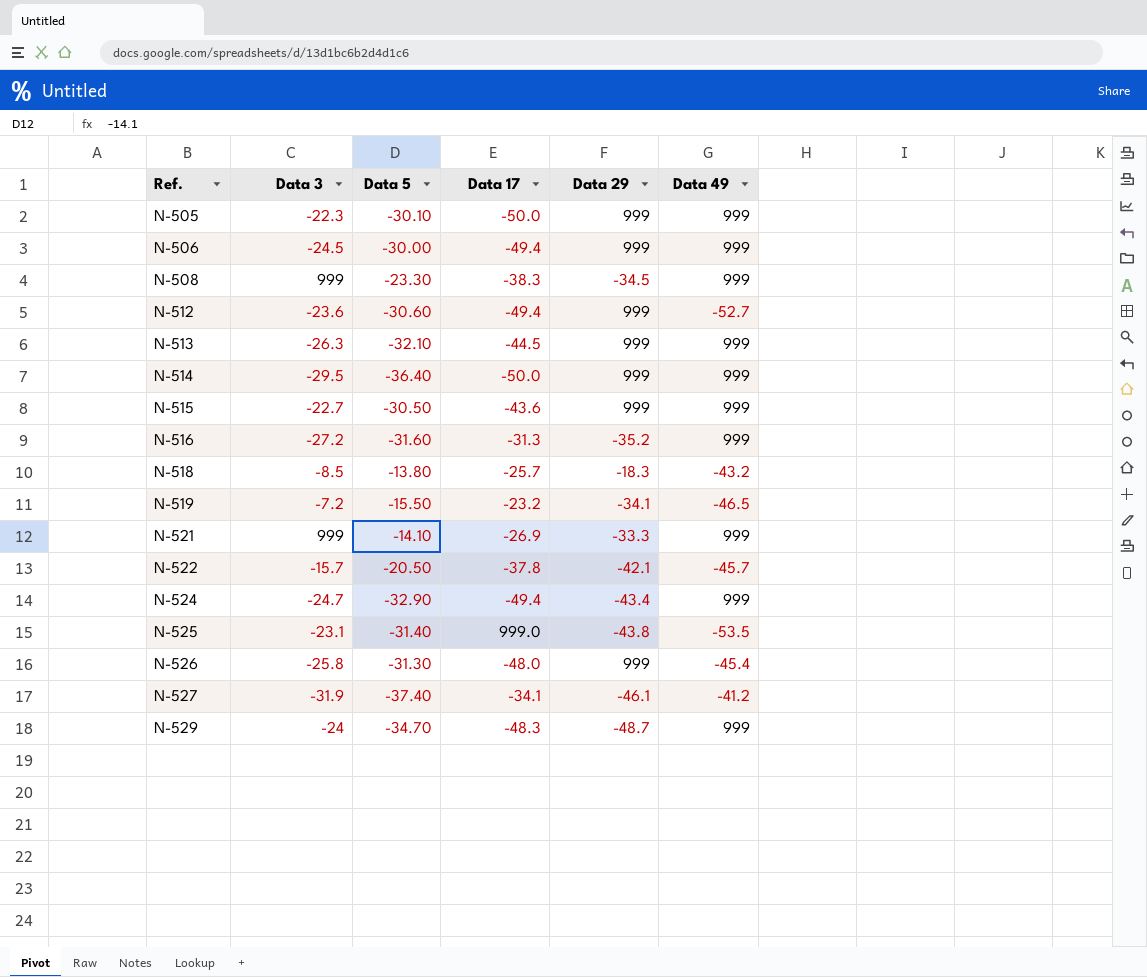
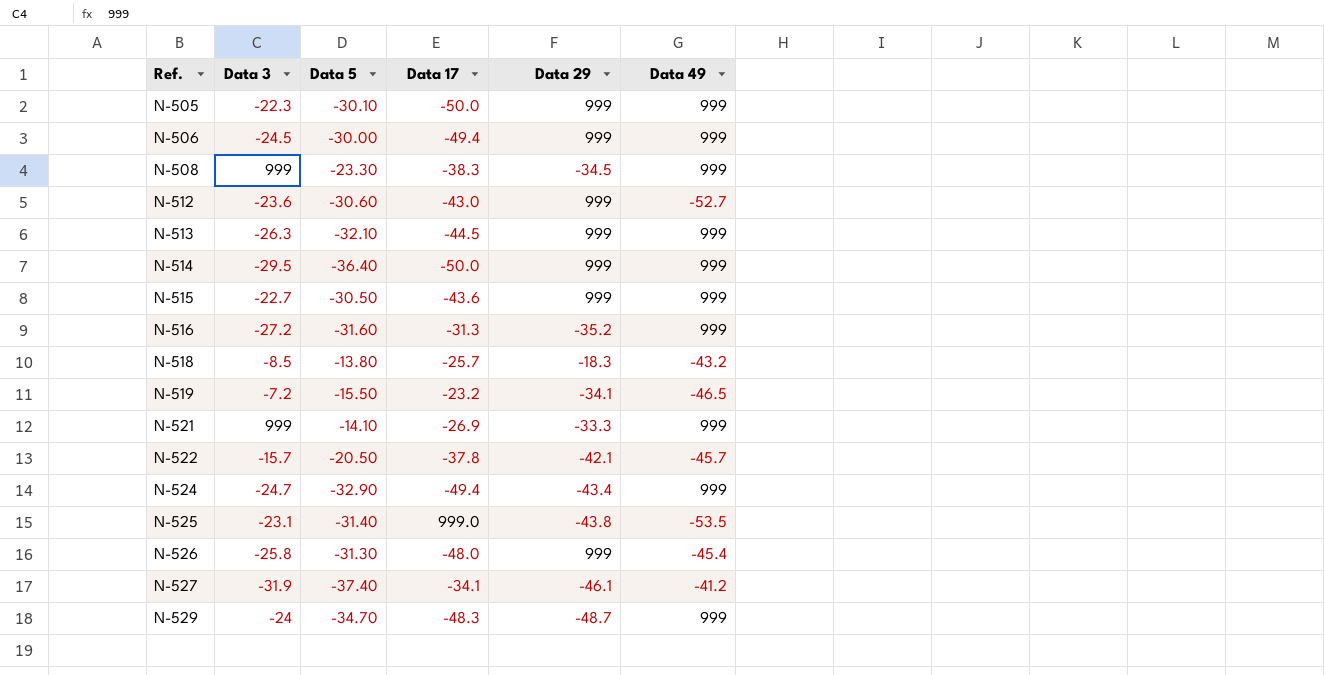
N-512 | Data 17: -49.4 -> -43.0

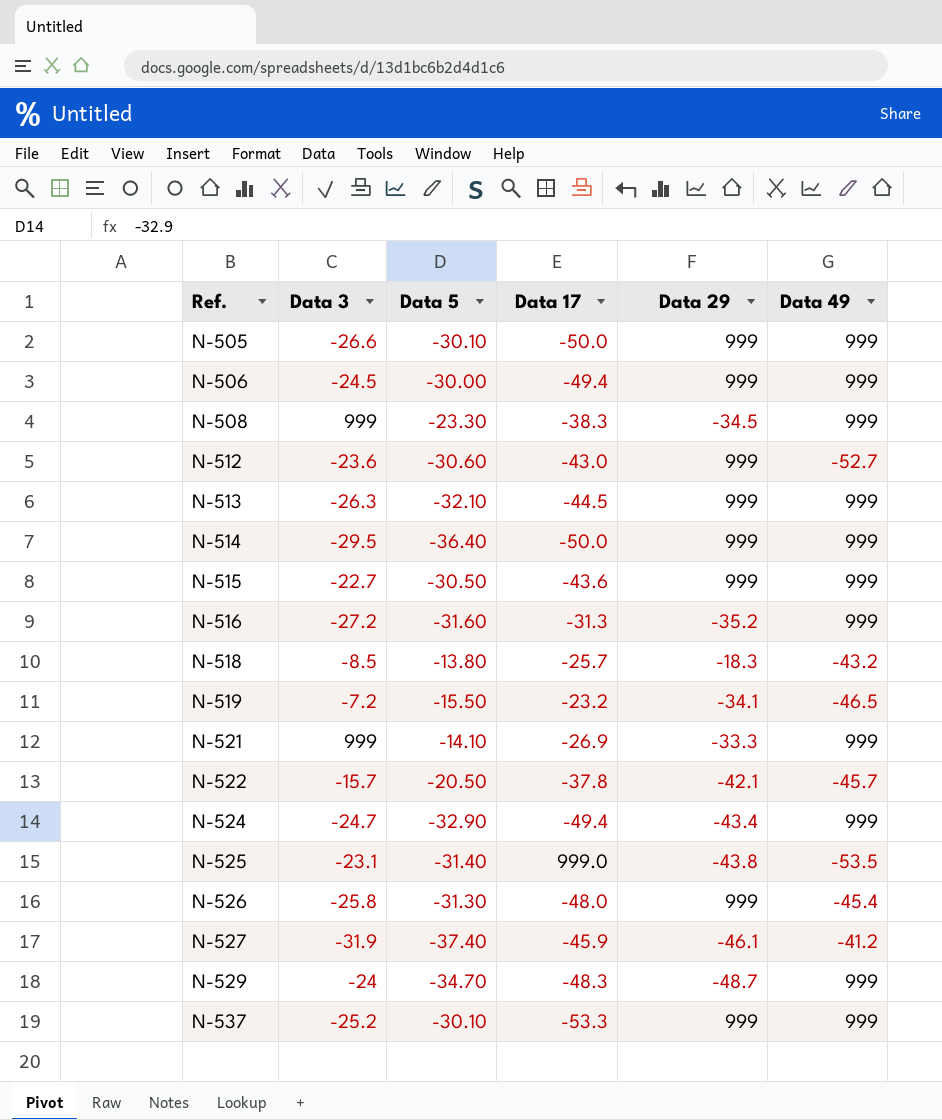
N-505 | Data 3: -22.3 -> -26.6
N-527 | Data 17: -34.1 -> -45.9
row N-537: none -> -25.2 | -30.10 | -53.3 | 999 | 999

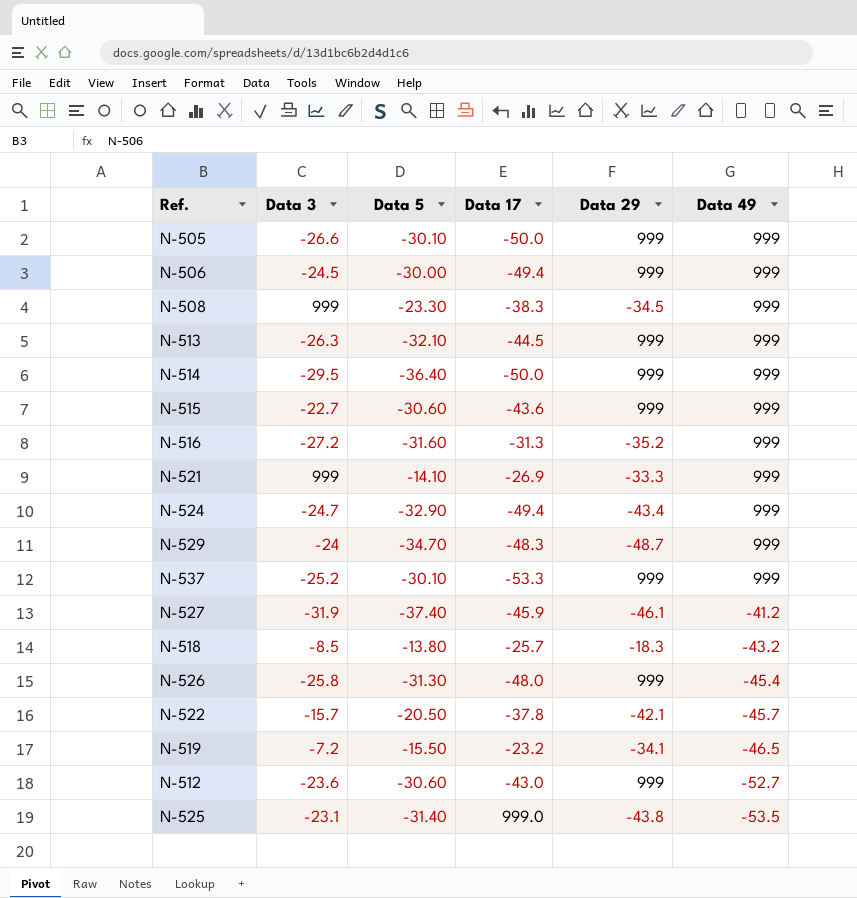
row order: Ref. ascending -> Data 49 descending
N-515 | Data 5: -30.50 -> -30.60

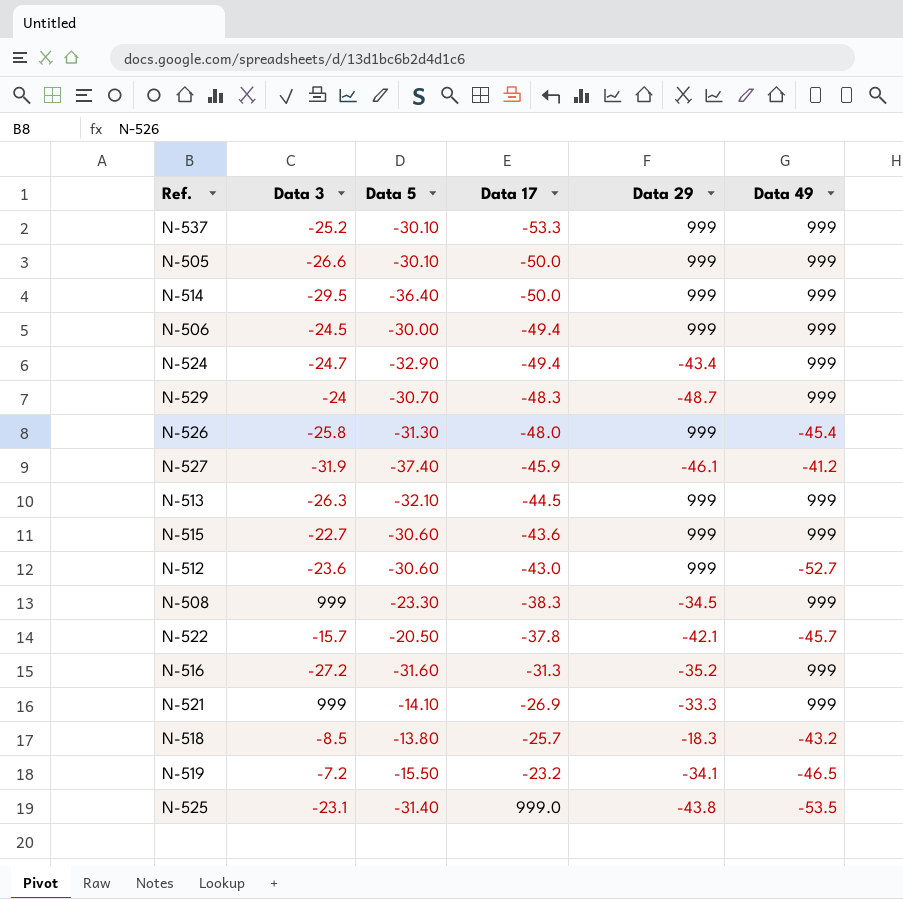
row order: Data 49 descending -> Data 17 ascending
N-529 | Data 5: -34.70 -> -30.70

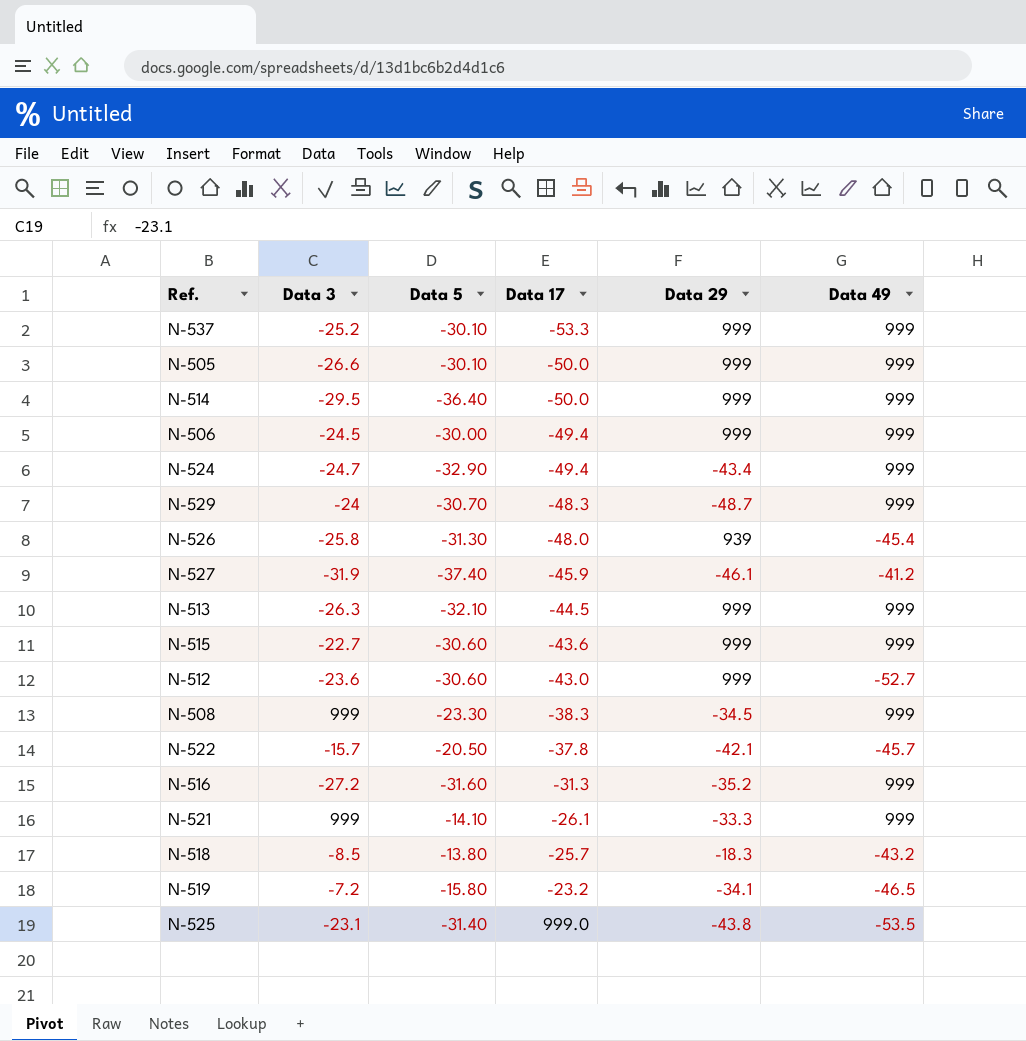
N-526 | Data 29: 999 -> 939
N-521 | Data 17: -26.9 -> -26.1
N-519 | Data 5: -15.50 -> -15.80

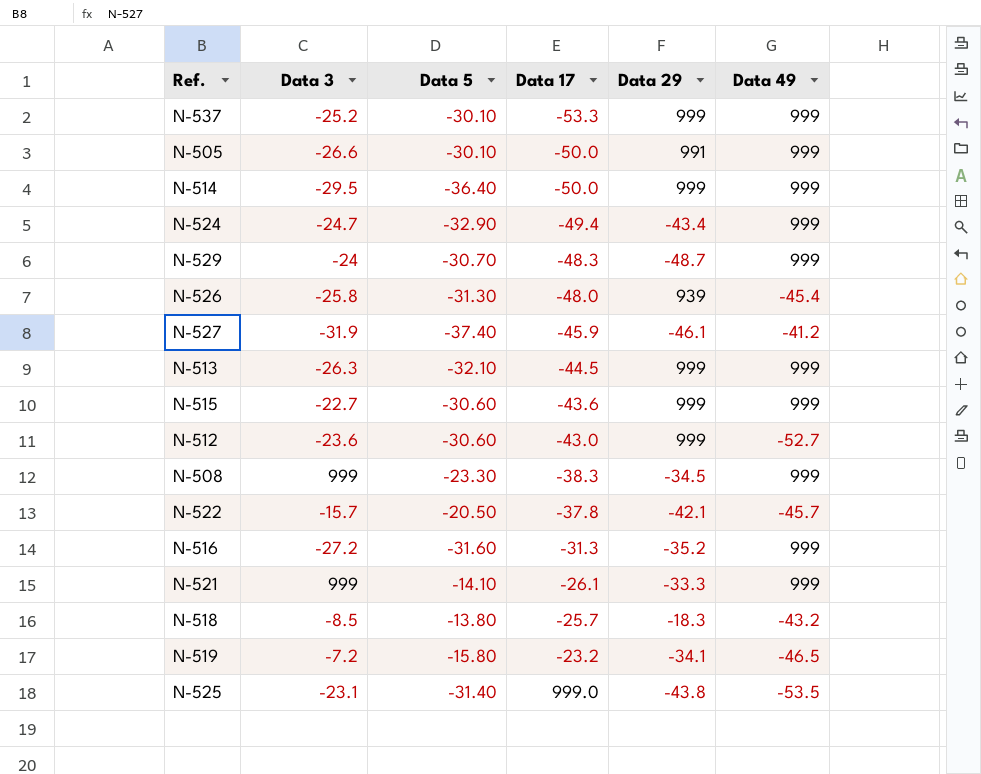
row N-506: -24.5 | -30.00 | -49.4 | 999 | 999 -> none
N-505 | Data 29: 999 -> 991

